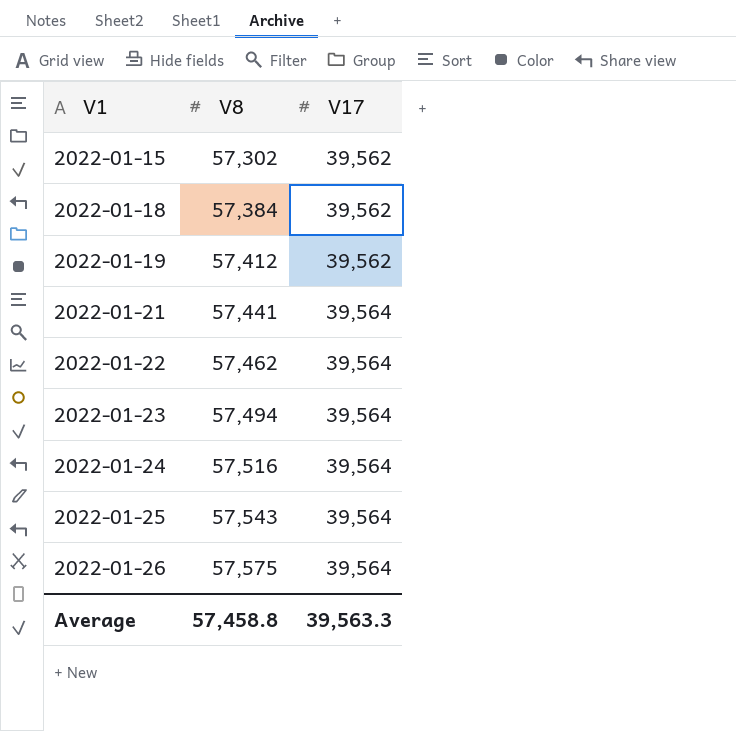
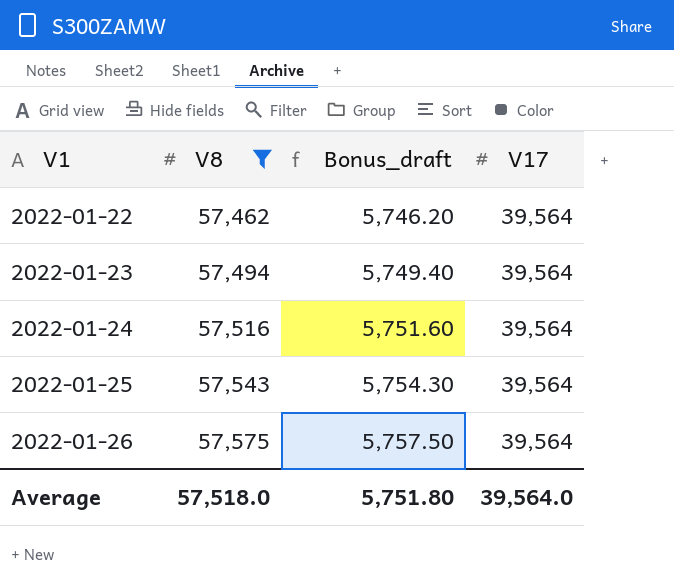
filter: none -> V8 >= 57,462
column Bonus_draft | formula: none -> [V8] * 0.1
Average | V8: 57,458.8 -> 57,518.0
Average | V17: 39,563.3 -> 39,564.0

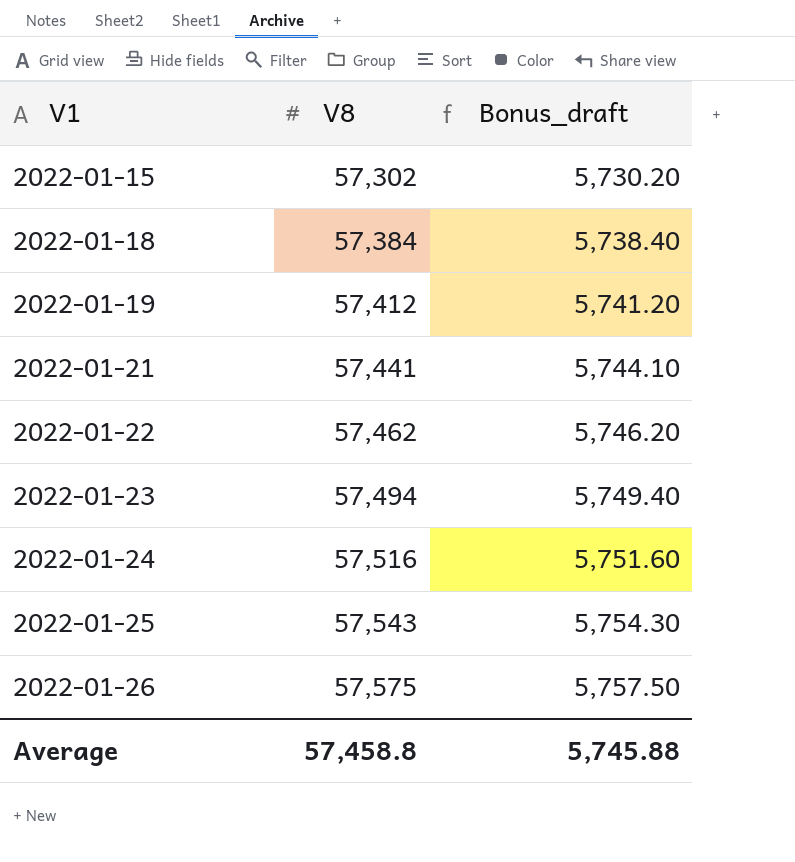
filter: V8 >= 57,462 -> none
column V17 | position: 4 -> none
Average | V8: 57,518.0 -> 57,458.8
Average | Bonus_draft: 5,751.80 -> 5,745.88

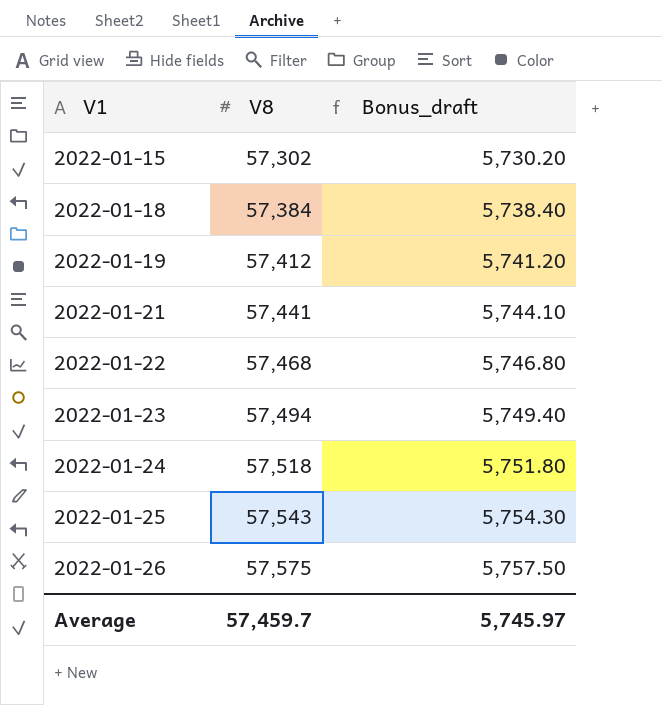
2022-01-22 | V8: 57,462 -> 57,468
2022-01-22 | Bonus_draft: 5,746.20 -> 5,746.80
2022-01-24 | V8: 57,516 -> 57,518
2022-01-24 | Bonus_draft: 5,751.60 -> 5,751.80
Average | V8: 57,458.8 -> 57,459.7
Average | Bonus_draft: 5,745.88 -> 5,745.97

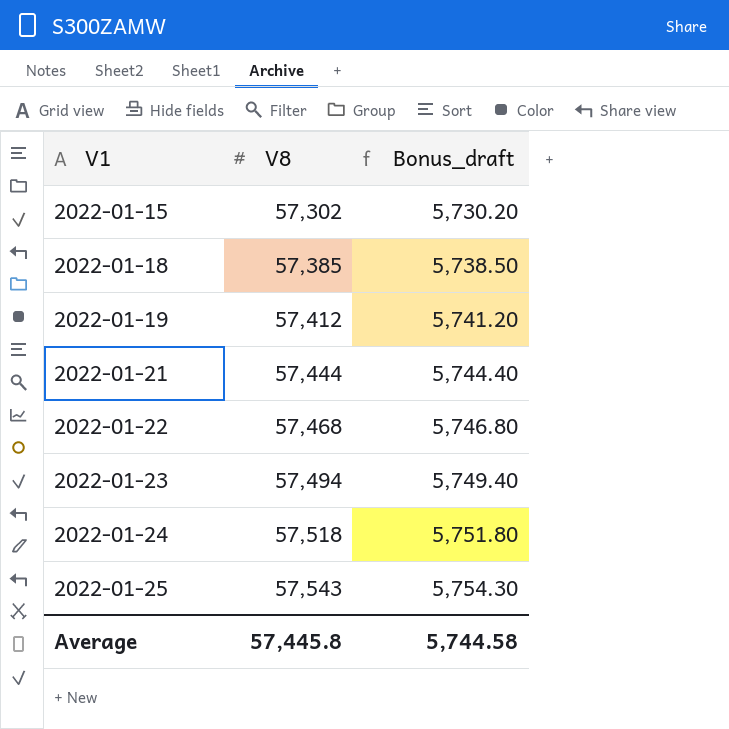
row 2022-01-26: 57,575 | 5,757.50 -> none
2022-01-18 | V8: 57,384 -> 57,385
2022-01-18 | Bonus_draft: 5,738.40 -> 5,738.50
2022-01-21 | V8: 57,441 -> 57,444
2022-01-21 | Bonus_draft: 5,744.10 -> 5,744.40
Average | V8: 57,459.7 -> 57,445.8
Average | Bonus_draft: 5,745.97 -> 5,744.58

